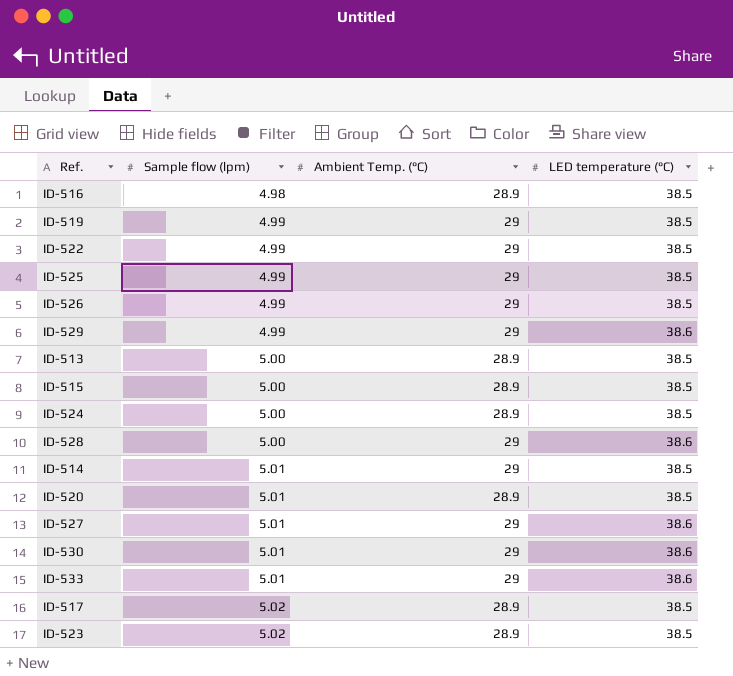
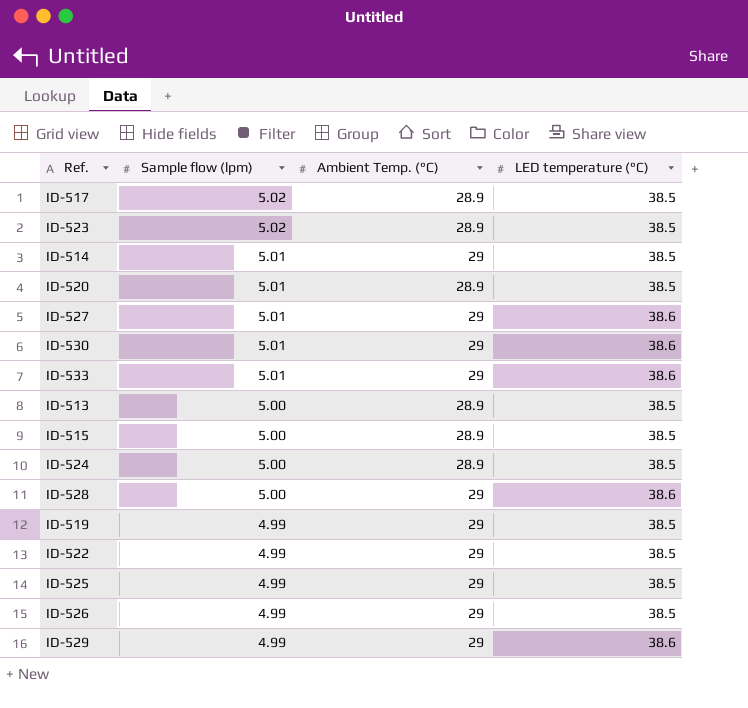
row order: Sample flow (lpm) ascending -> Sample flow (lpm) descending
row ID-516: 4.98 | 28.9 | 38.5 -> none

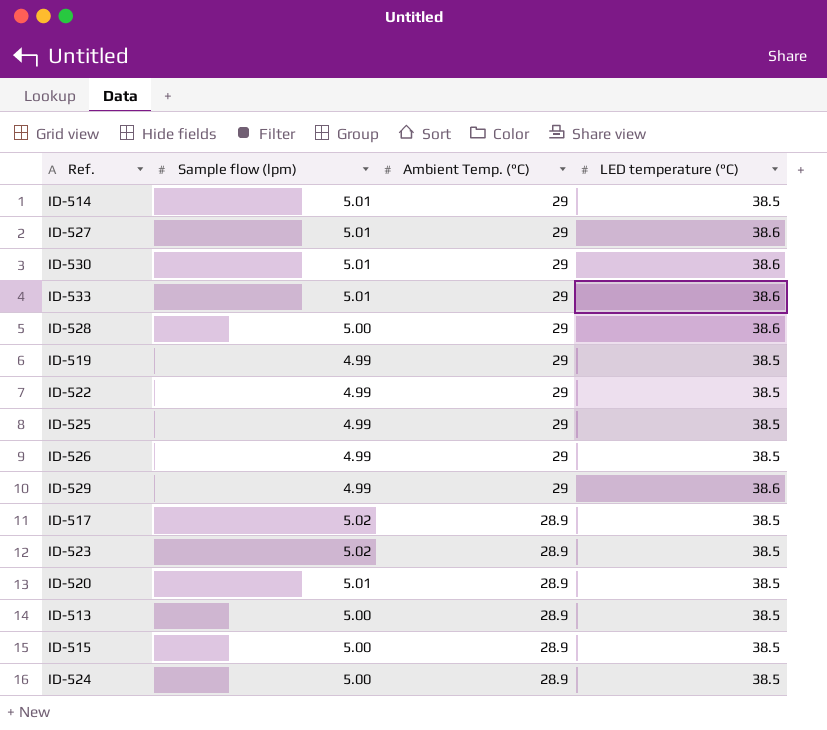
row order: Sample flow (lpm) descending -> Ambient Temp. (°C) descending

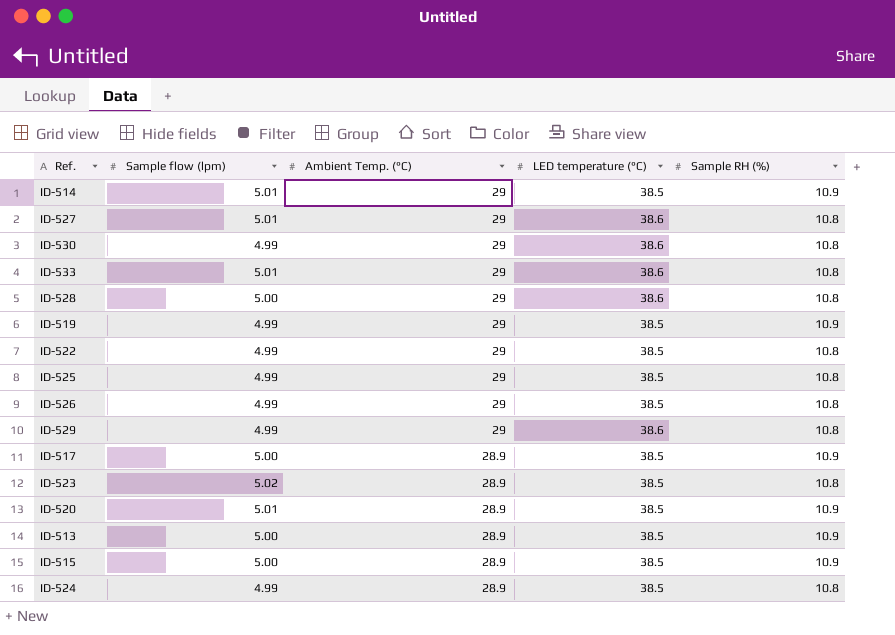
column Sample RH (%) | position: none -> 5
ID-530 | Sample flow (lpm): 5.01 -> 4.99
ID-517 | Sample flow (lpm): 5.02 -> 5.00
ID-524 | Sample flow (lpm): 5.00 -> 4.99

